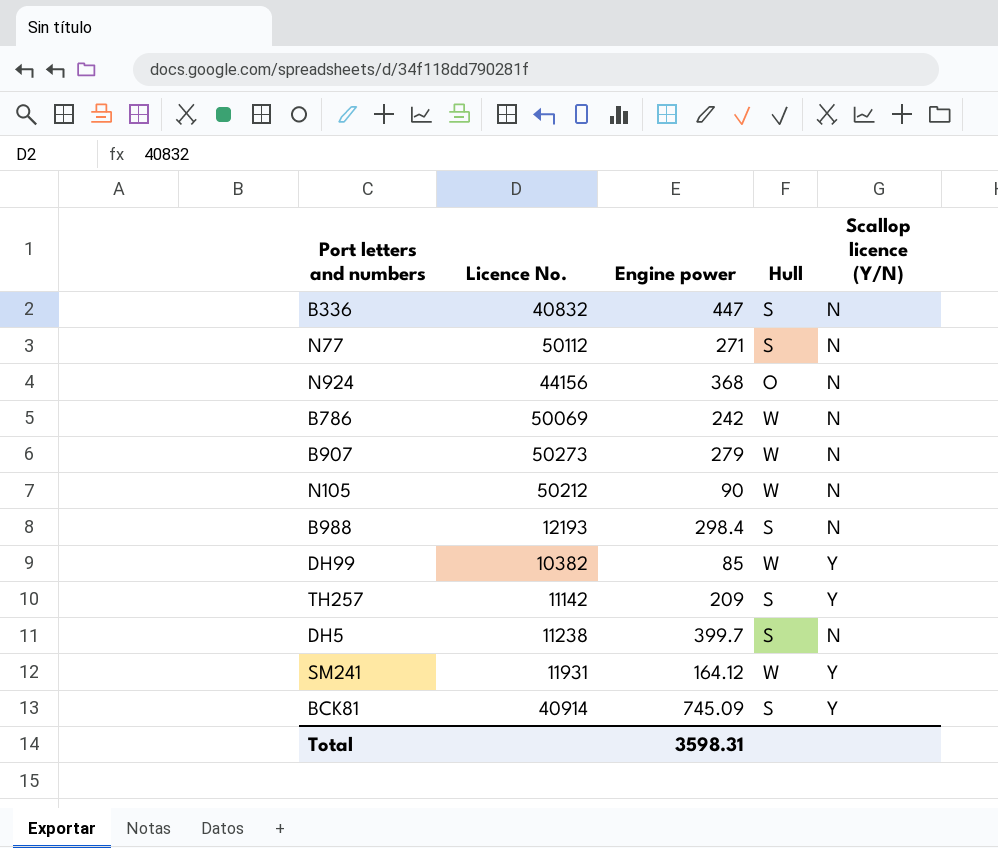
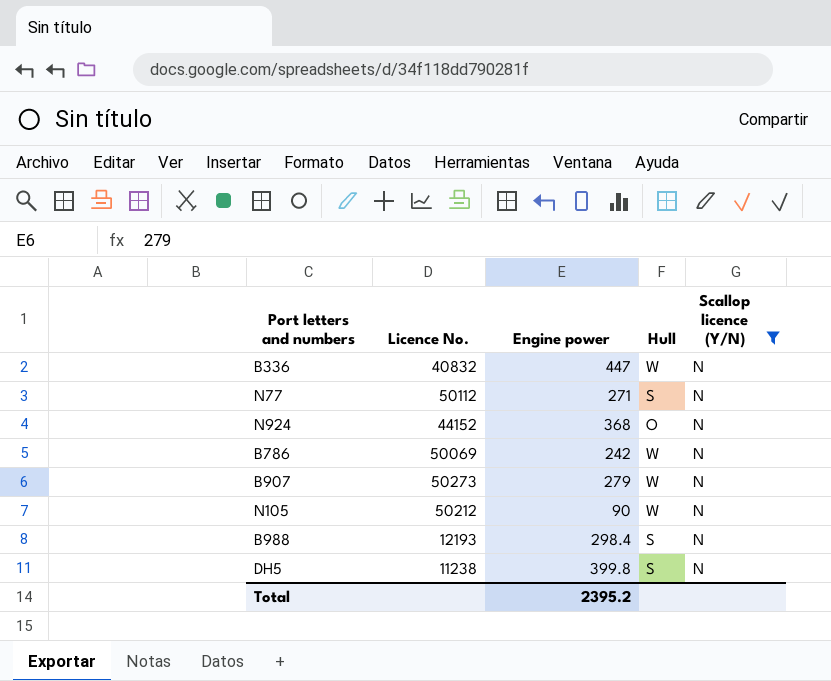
filter: none -> Scallop licence (Y/N) = N
B336 | Hull: S -> W
N924 | Licence No.: 44156 -> 44152
DH5 | Engine power: 399.7 -> 399.8
Total | Engine power: 3598.31 -> 2395.2

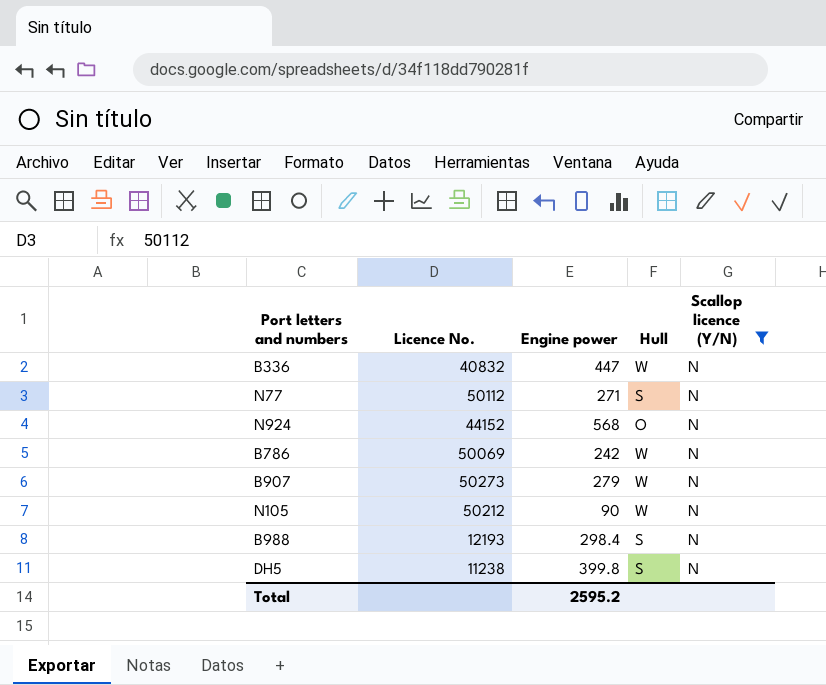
N924 | Engine power: 368 -> 568
Total | Engine power: 2395.2 -> 2595.2

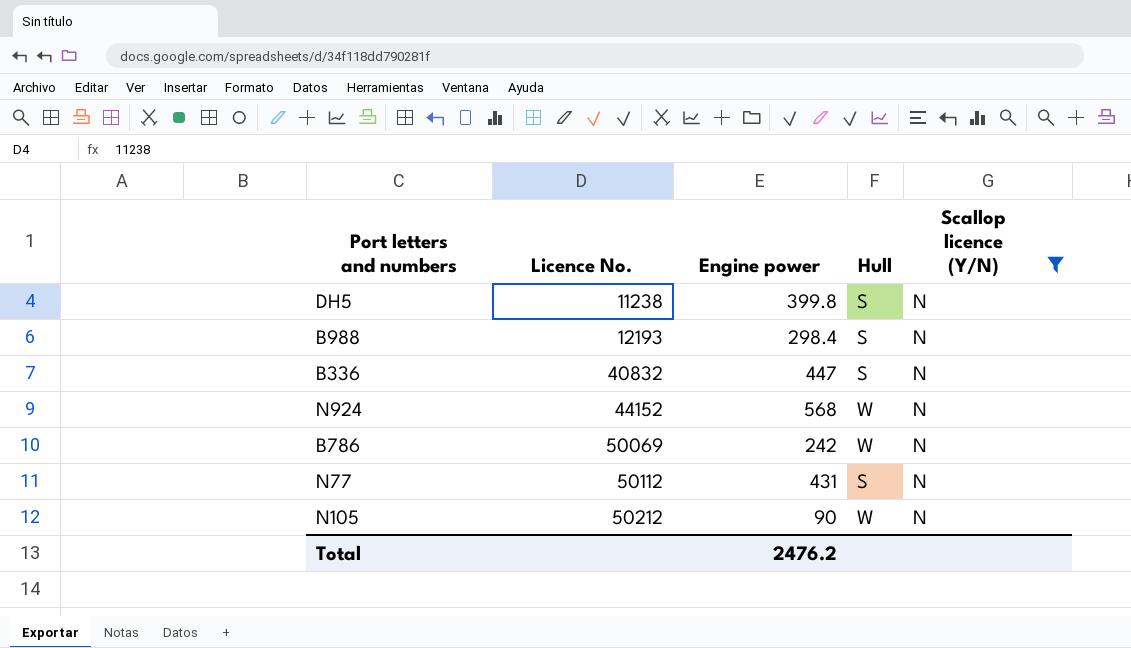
row order: none -> Licence No. ascending
row B907: 50273 | 279 | W | N -> none
B336 | Hull: W -> S
N924 | Hull: O -> W
N77 | Engine power: 271 -> 431
Total | Engine power: 2595.2 -> 2476.2

